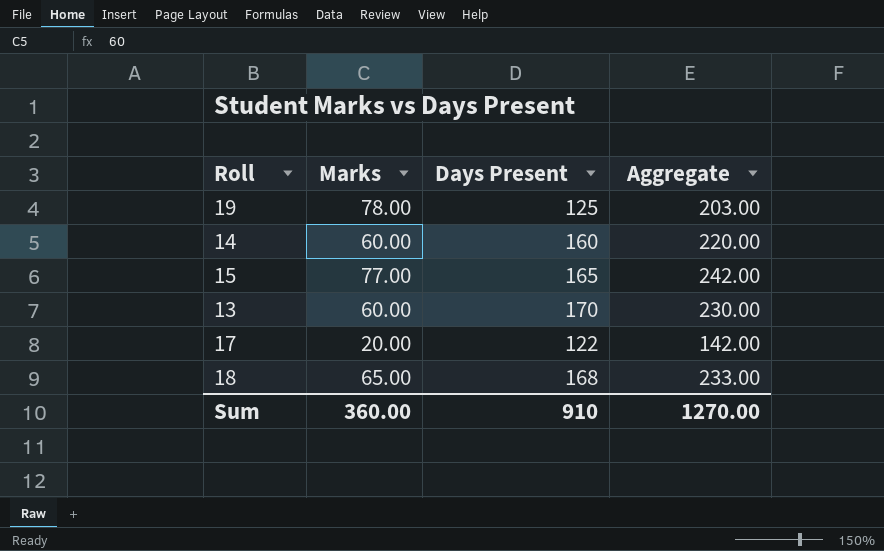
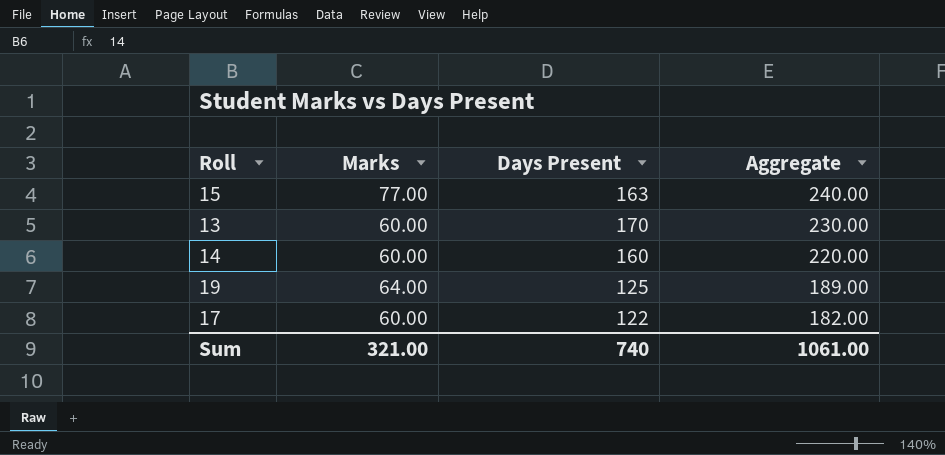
row order: none -> Aggregate descending
row 18: 65.00 | 168 | 233.00 -> none
15 | Days Present: 165 -> 163
15 | Aggregate: 242.00 -> 240.00
19 | Marks: 78.00 -> 64.00
19 | Aggregate: 203.00 -> 189.00
17 | Marks: 20.00 -> 60.00
17 | Aggregate: 142.00 -> 182.00
Sum | Marks: 360.00 -> 321.00
Sum | Days Present: 910 -> 740
Sum | Aggregate: 1270.00 -> 1061.00

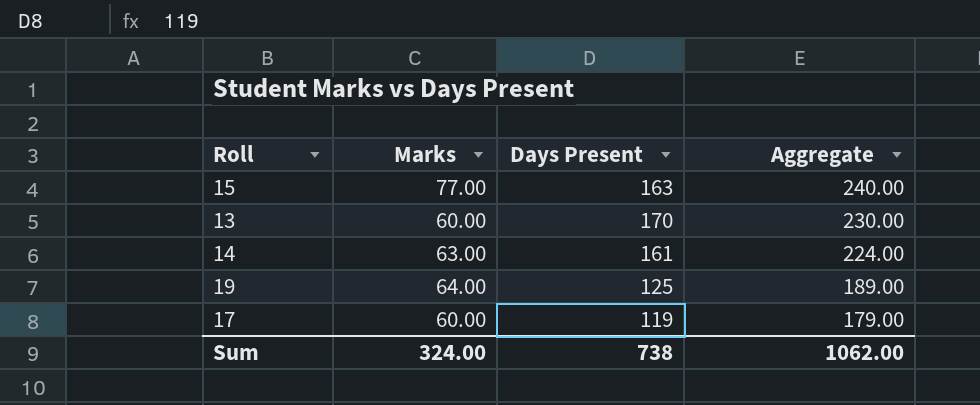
14 | Marks: 60.00 -> 63.00
14 | Days Present: 160 -> 161
14 | Aggregate: 220.00 -> 224.00
17 | Days Present: 122 -> 119
17 | Aggregate: 182.00 -> 179.00
Sum | Marks: 321.00 -> 324.00
Sum | Days Present: 740 -> 738
Sum | Aggregate: 1061.00 -> 1062.00

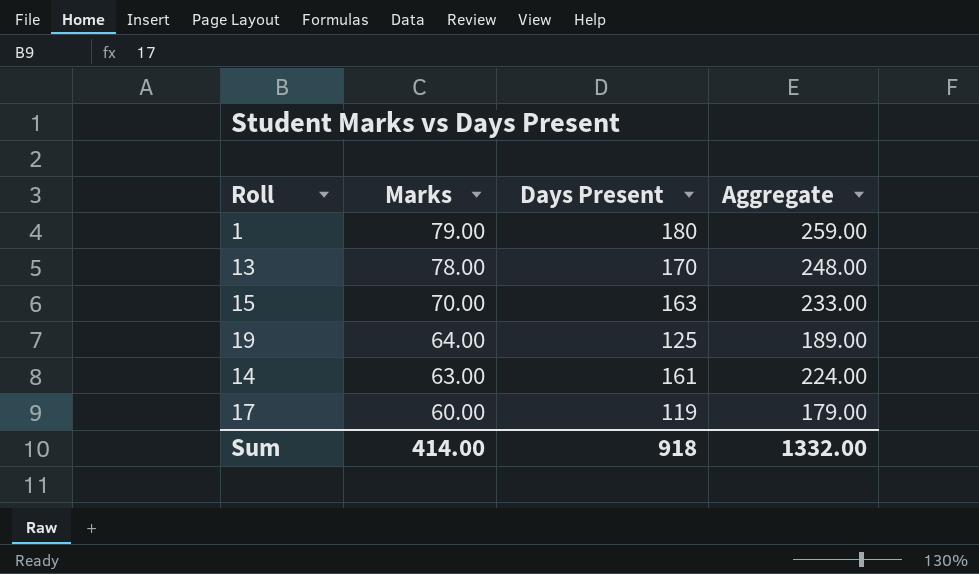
row order: Aggregate descending -> Marks descending
row 1: none -> 79.00 | 180 | 259.00
13 | Marks: 60.00 -> 78.00
13 | Aggregate: 230.00 -> 248.00
15 | Marks: 77.00 -> 70.00
15 | Aggregate: 240.00 -> 233.00
Sum | Marks: 324.00 -> 414.00
Sum | Days Present: 738 -> 918
Sum | Aggregate: 1062.00 -> 1332.00

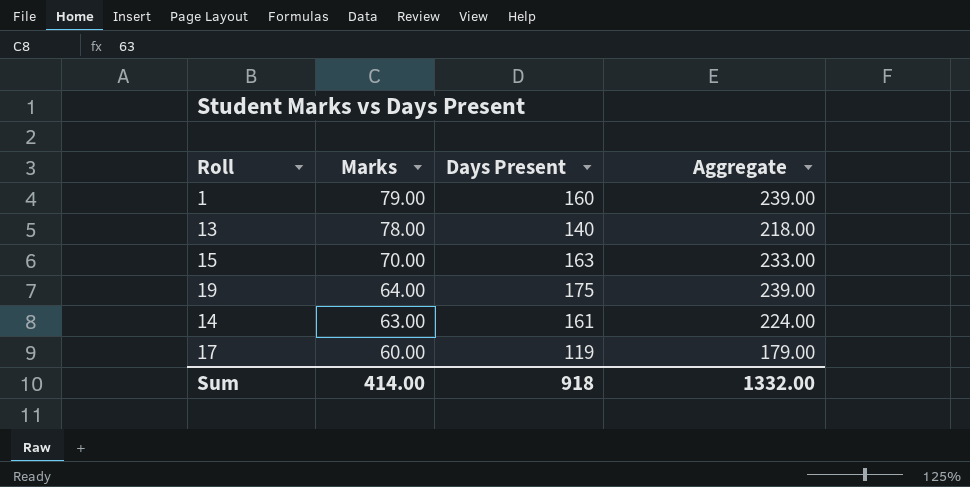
1 | Days Present: 180 -> 160
1 | Aggregate: 259.00 -> 239.00
13 | Days Present: 170 -> 140
13 | Aggregate: 248.00 -> 218.00
19 | Days Present: 125 -> 175
19 | Aggregate: 189.00 -> 239.00

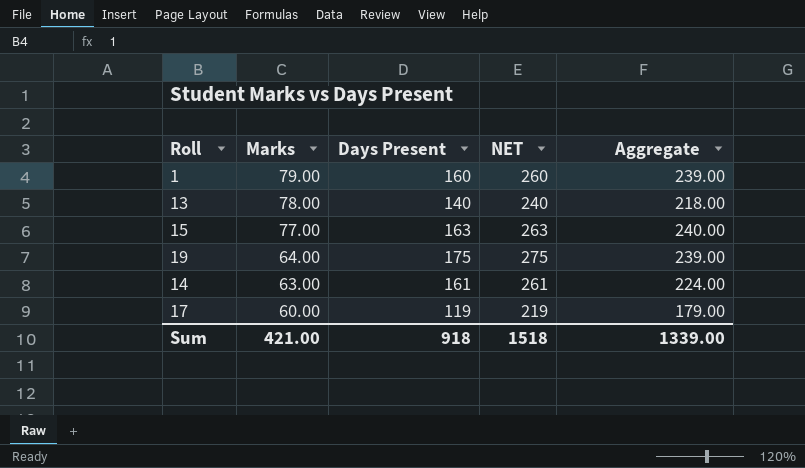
column NET | formula: none -> [Days Present] + 100
15 | Marks: 70.00 -> 77.00
15 | Aggregate: 233.00 -> 240.00
Sum | Marks: 414.00 -> 421.00
Sum | Aggregate: 1332.00 -> 1339.00

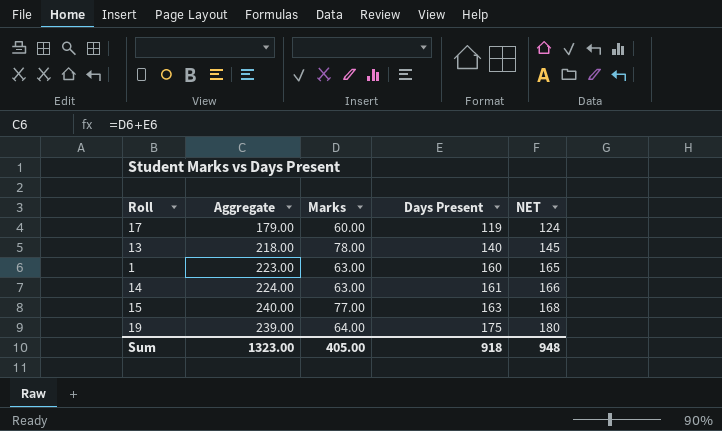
row order: Marks descending -> Days Present ascending
column Aggregate | position: 5 -> 2
column NET | formula: [Days Present] + 100 -> [Days Present] + 5
1 | Aggregate: 239.00 -> 223.00
1 | Marks: 79.00 -> 63.00
Sum | Aggregate: 1339.00 -> 1323.00
Sum | Marks: 421.00 -> 405.00
Sum | NET: 1518 -> 948

